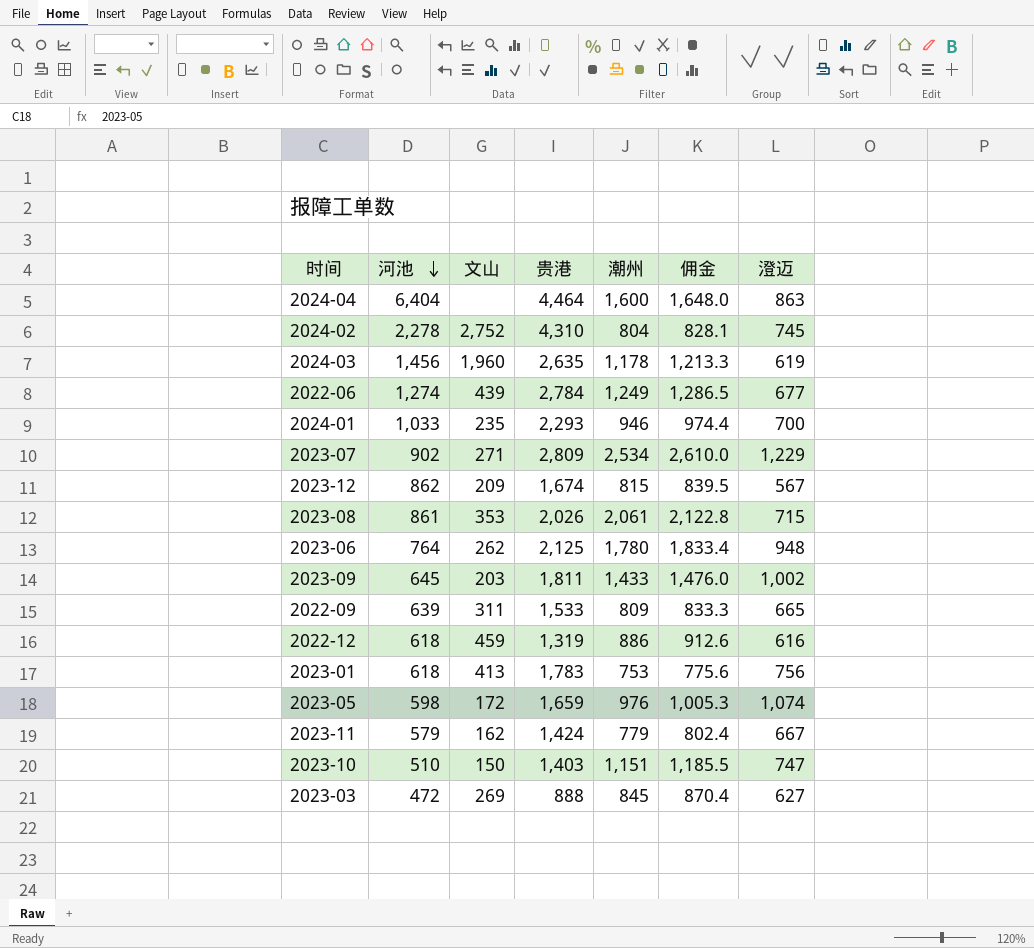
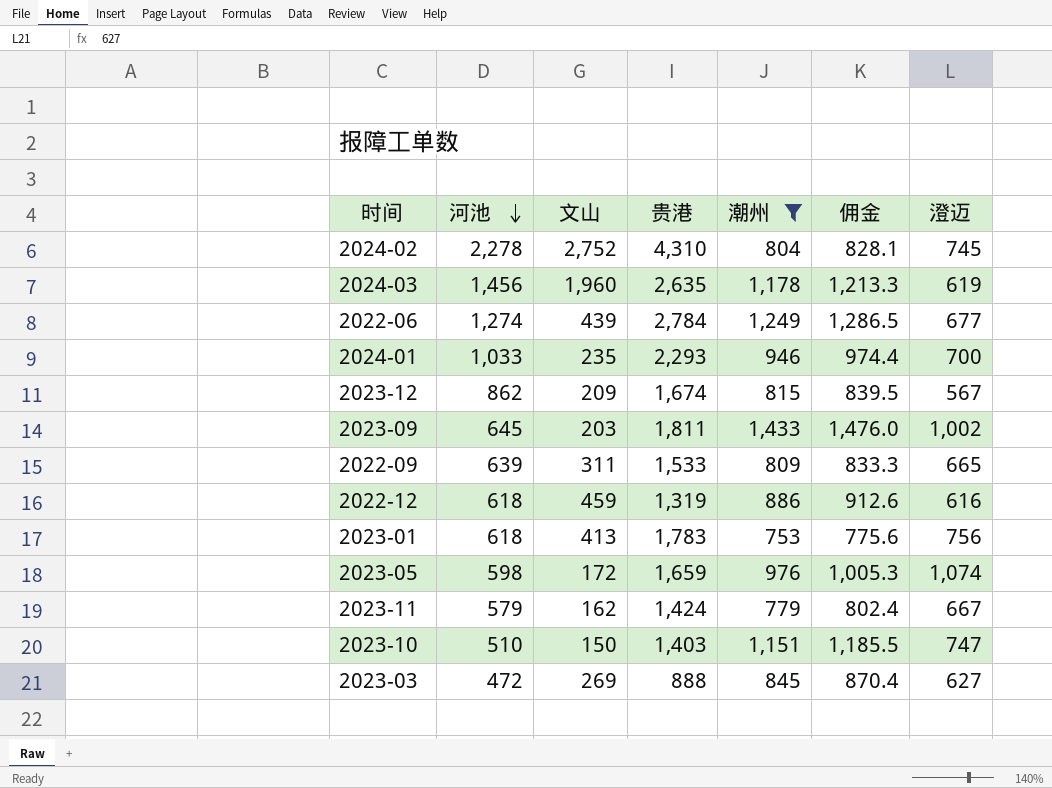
filter: none -> 潮州 <= 1,433

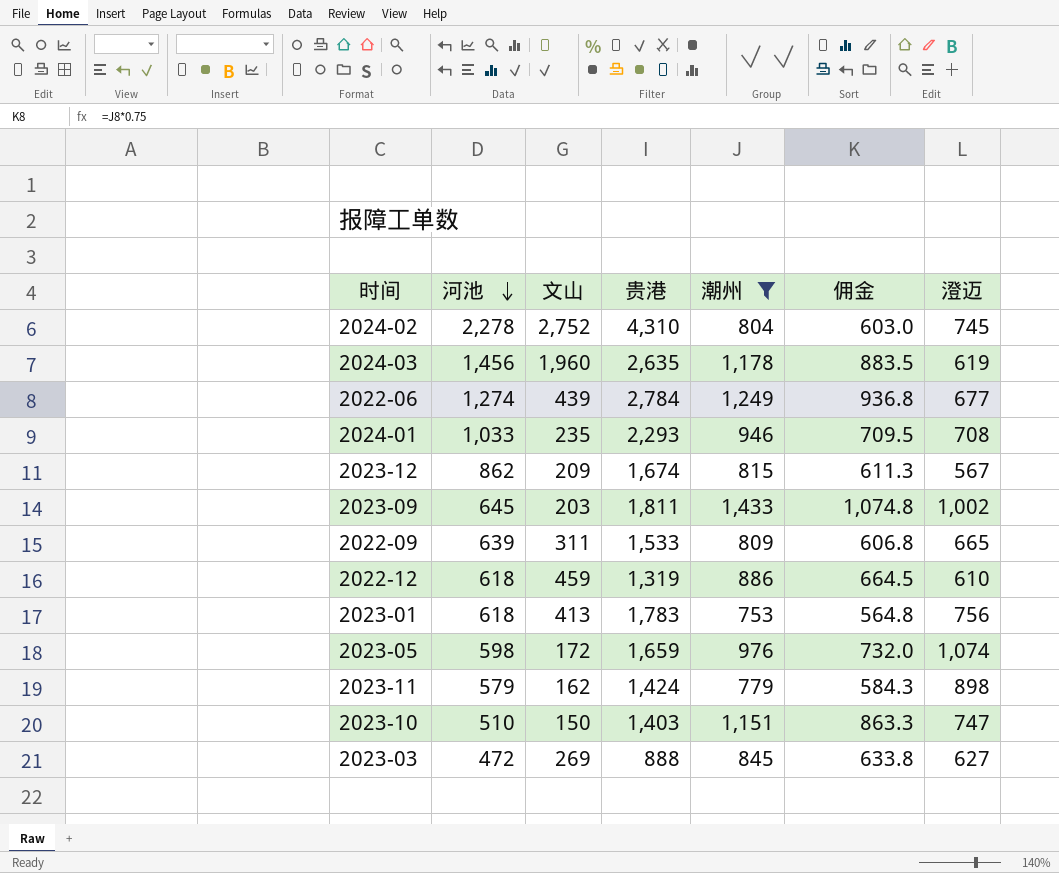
column 佣金 | formula: [潮州] * 1.03 -> [潮州] * 0.75
2024-01 | 澄迈: 700 -> 708
2022-12 | 澄迈: 616 -> 610
2023-11 | 澄迈: 667 -> 898

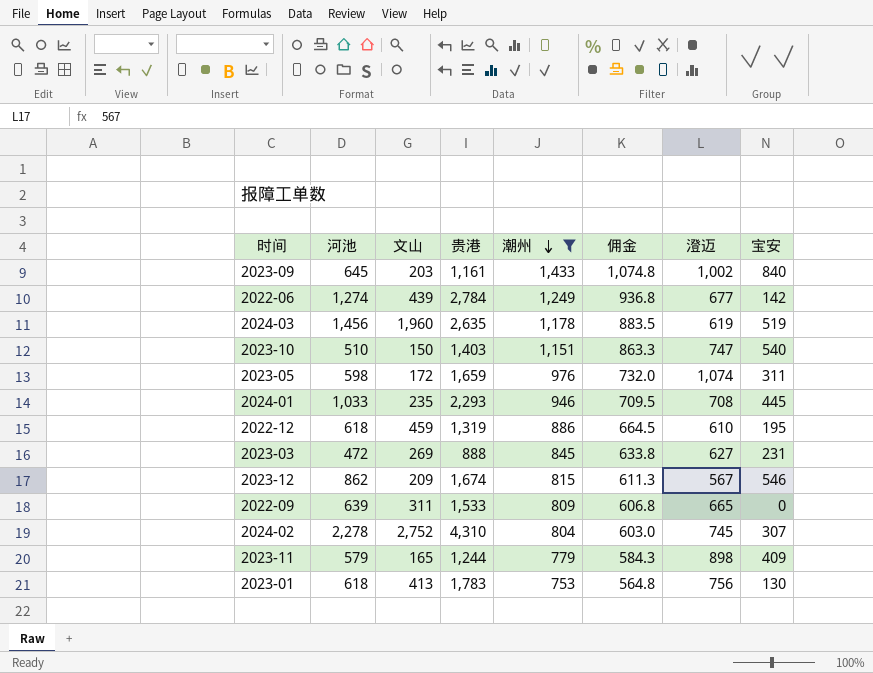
row order: 河池 descending -> 潮州 descending
column 宝安 | position: none -> 8
2023-09 | 贵港: 1,811 -> 1,161
2023-11 | 文山: 162 -> 165
2023-11 | 贵港: 1,424 -> 1,244

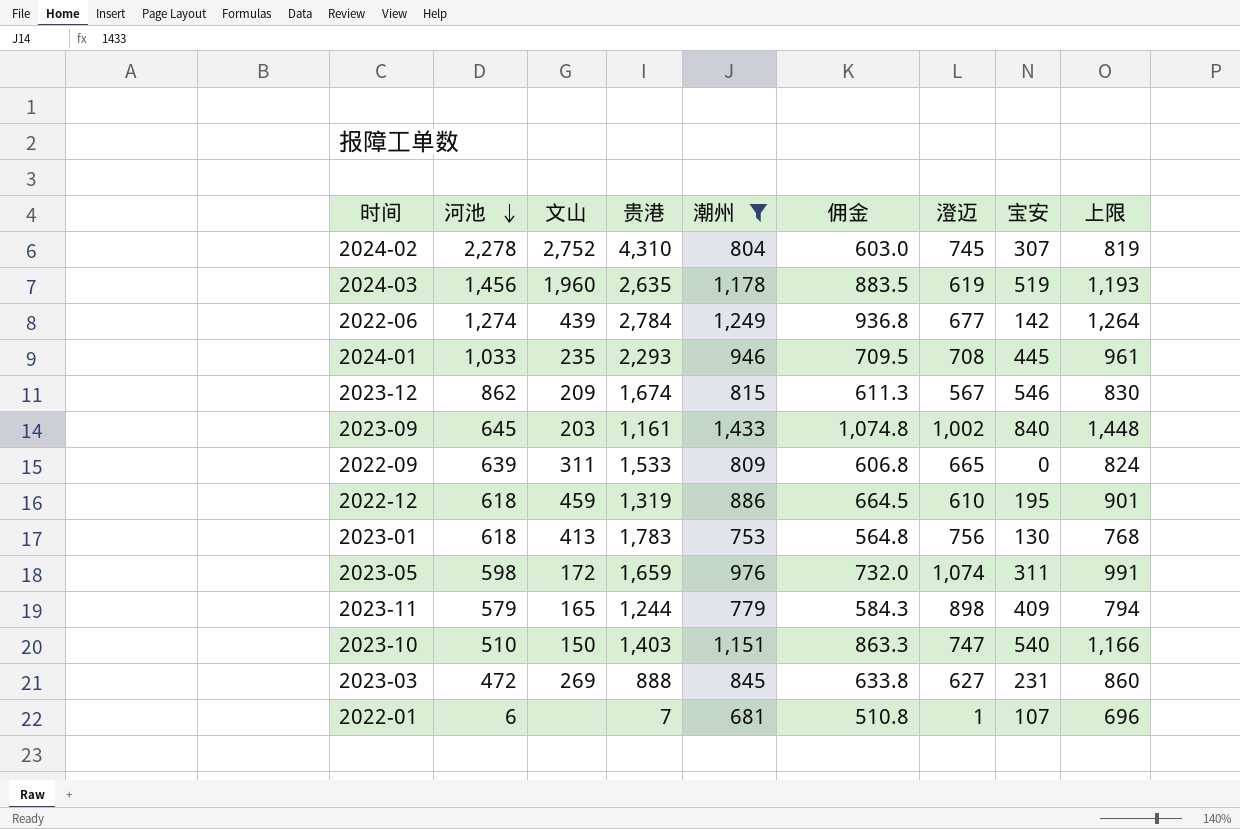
row order: 潮州 descending -> 河池 descending
column 上限 | formula: none -> [潮州] + 15
row 2022-01: none -> 6 | none | 7 | 681 | 510.8 | 1 | 107 | 696

